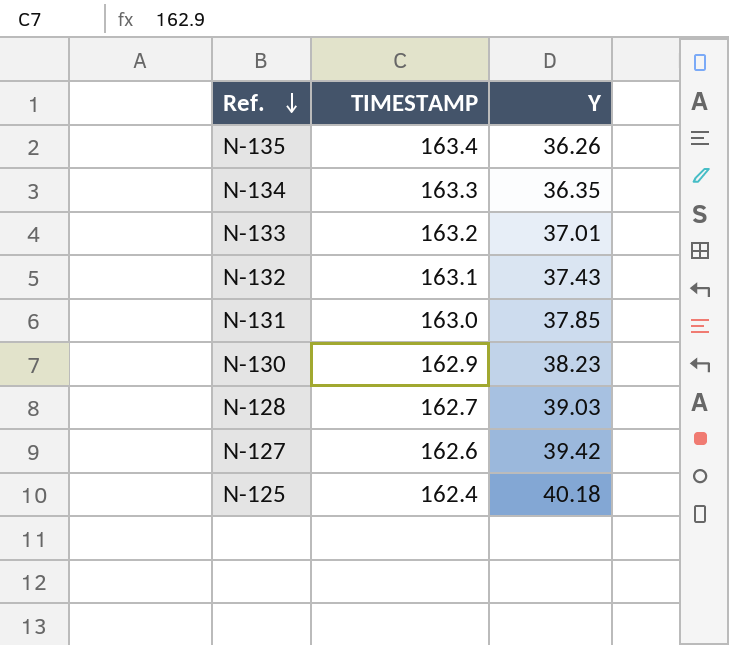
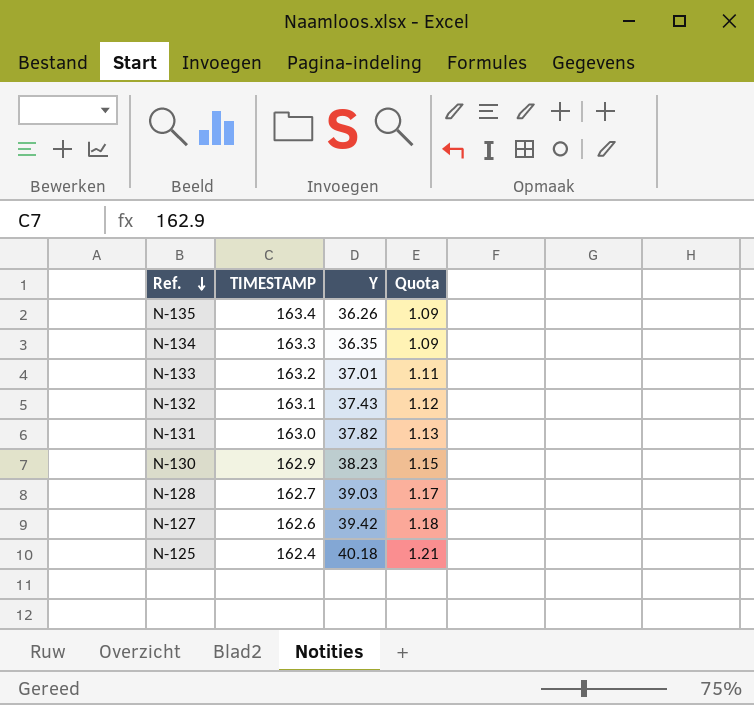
column Quota | formula: none -> [Y] * 0.03
N-131 | Y: 37.85 -> 37.82

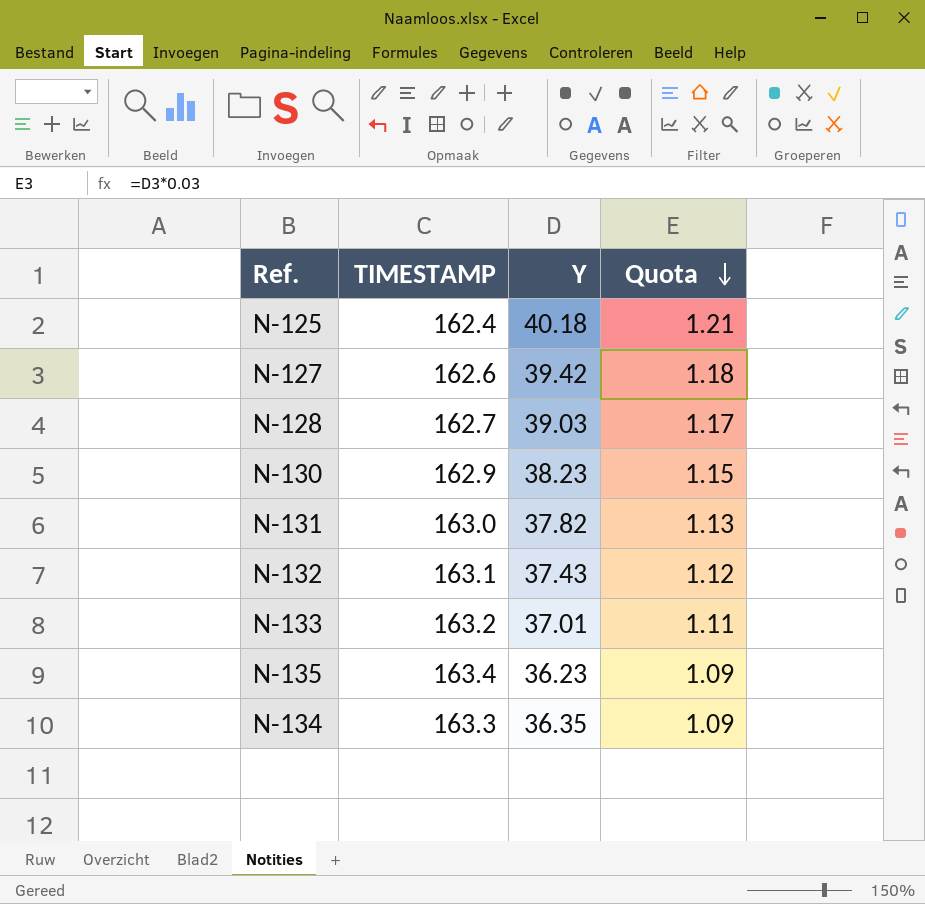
row order: Ref. descending -> Quota descending
N-135 | Y: 36.26 -> 36.23

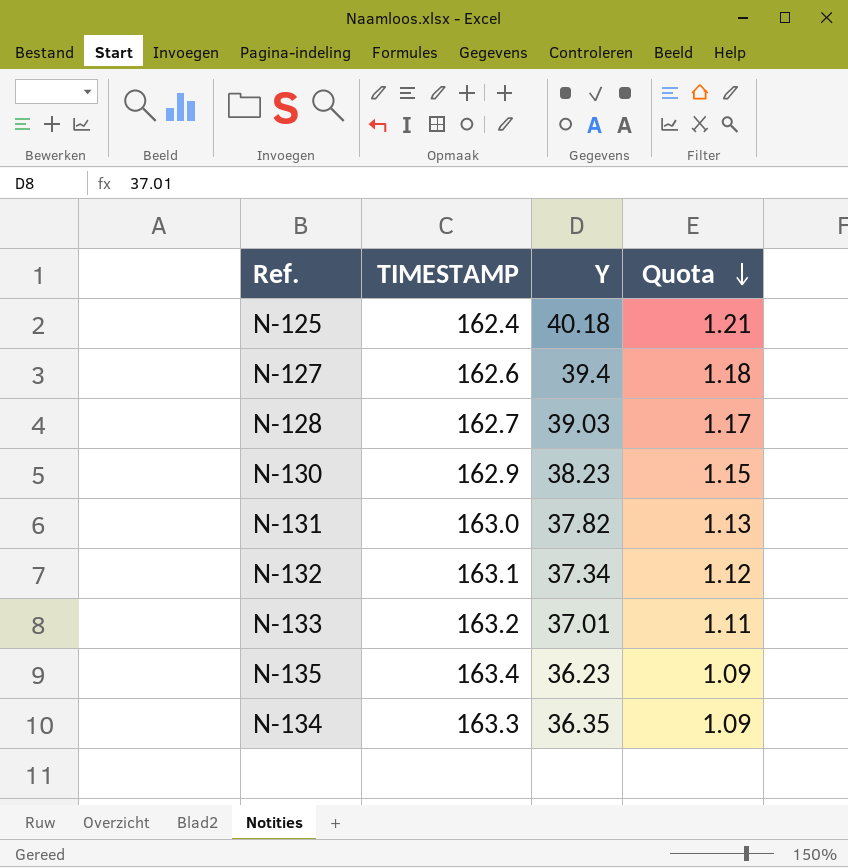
N-127 | Y: 39.42 -> 39.4
N-132 | Y: 37.43 -> 37.34

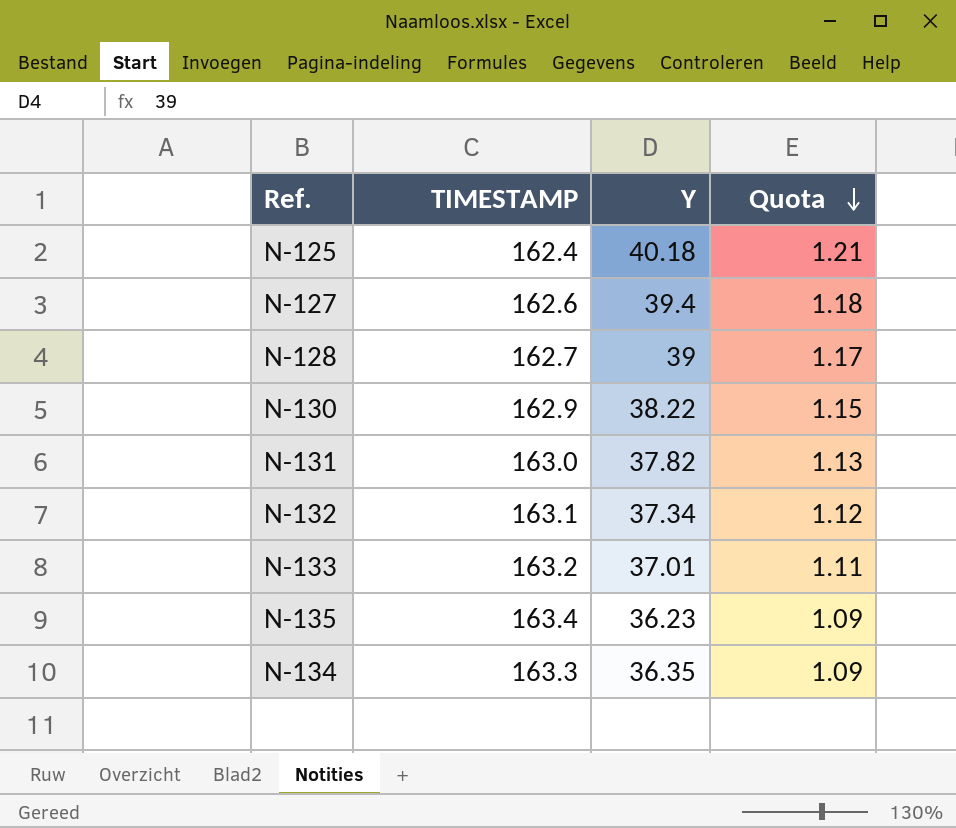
N-128 | Y: 39.03 -> 39
N-130 | Y: 38.23 -> 38.22

